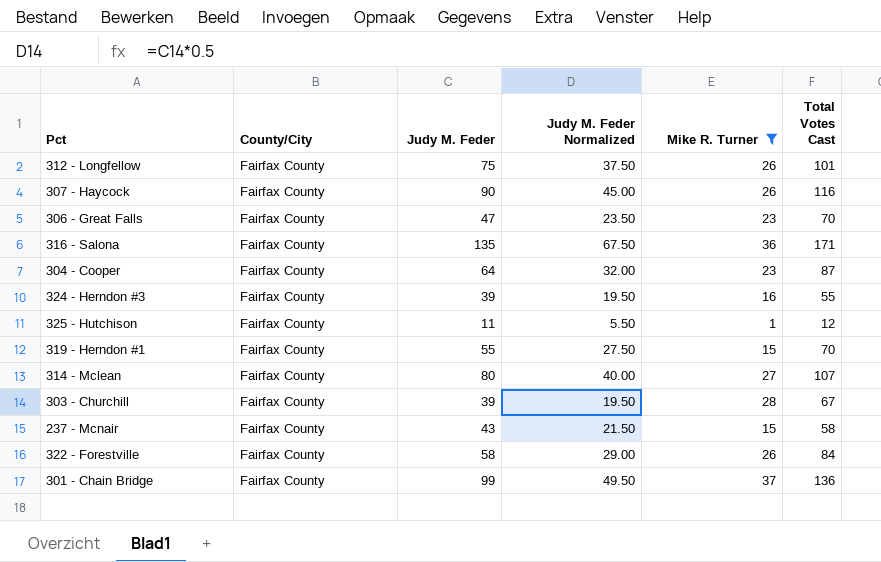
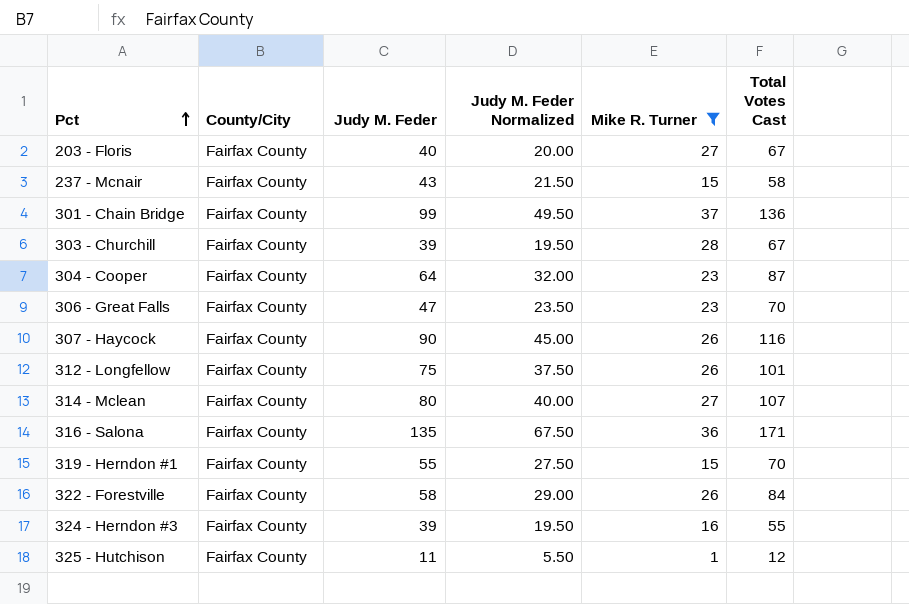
row order: none -> Pct ascending
row 203 - Floris: none -> Fairfax County | 40 | 20.00 | 27 | 67

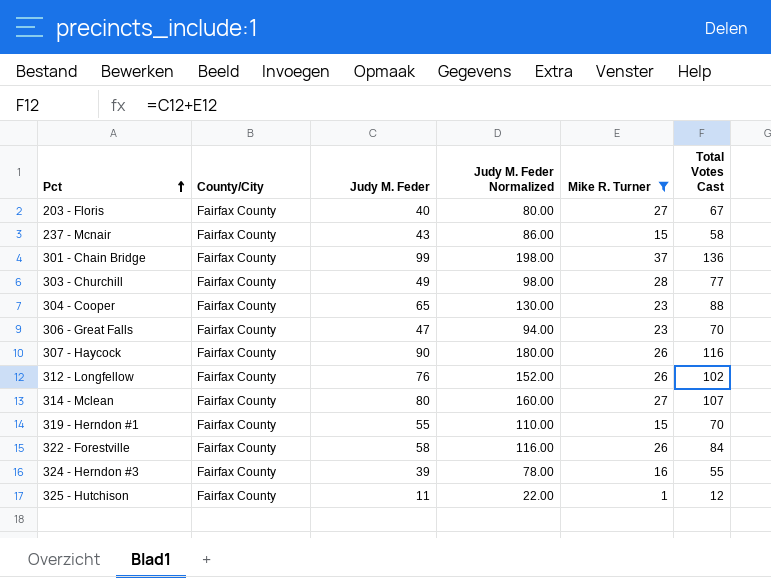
column Judy M. Feder Normalized | formula: [Judy M. Feder] * 0.5 -> [Judy M. Feder] * 2
row 316 - Salona: Fairfax County | 135 | 67.50 | 36 | 171 -> none
303 - Churchill | Judy M. Feder: 39 -> 49
303 - Churchill | Total Votes Cast: 67 -> 77
304 - Cooper | Judy M. Feder: 64 -> 65
304 - Cooper | Total Votes Cast: 87 -> 88
312 - Longfellow | Judy M. Feder: 75 -> 76
312 - Longfellow | Total Votes Cast: 101 -> 102

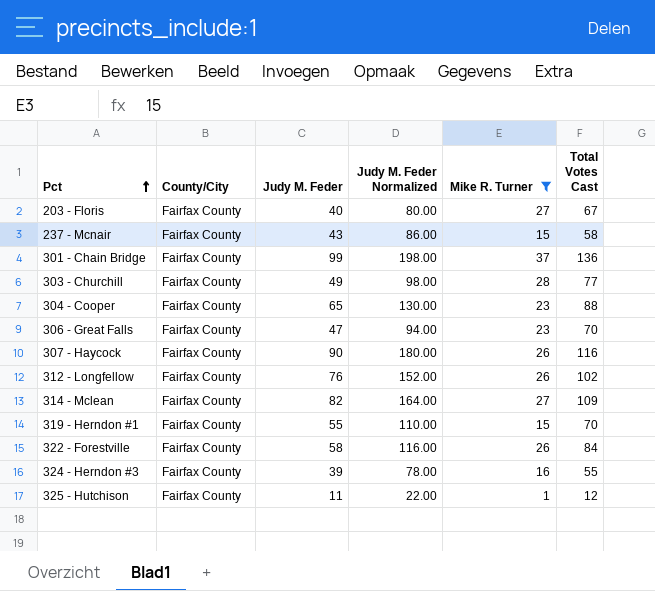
314 - Mclean | Judy M. Feder: 80 -> 82
314 - Mclean | Judy M. Feder Normalized: 160.00 -> 164.00
314 - Mclean | Total Votes Cast: 107 -> 109

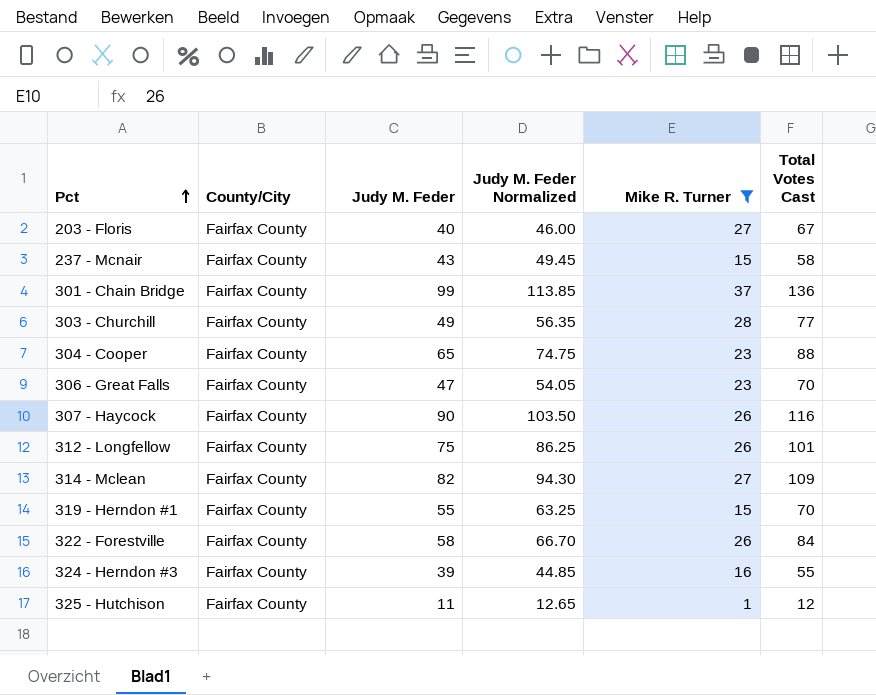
column Judy M. Feder Normalized | formula: [Judy M. Feder] * 2 -> [Judy M. Feder] * 1.15
312 - Longfellow | Judy M. Feder: 76 -> 75
312 - Longfellow | Total Votes Cast: 102 -> 101

